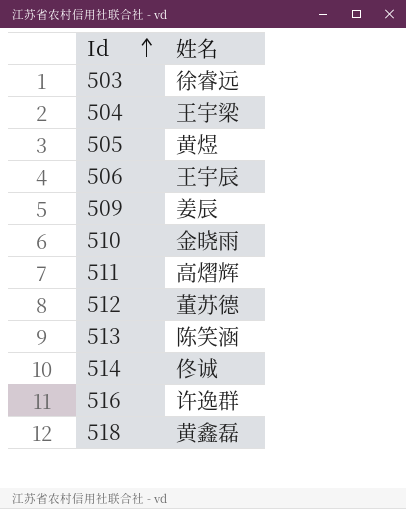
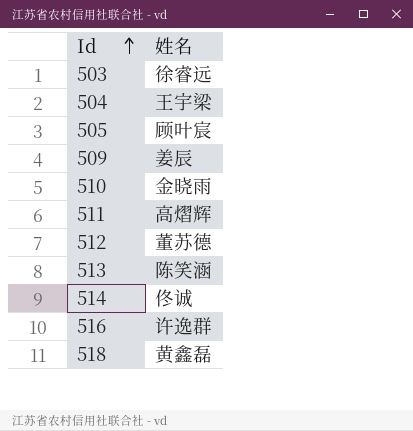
row 506: 王宇辰 -> none
505 | 姓名: 黄煜 -> 顾叶宸

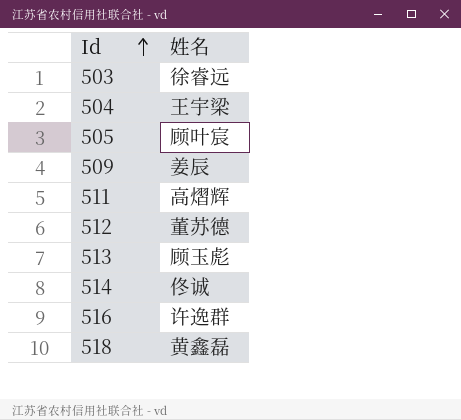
row 510: 金晓雨 -> none
513 | 姓名: 陈笑涵 -> 顾玉彪

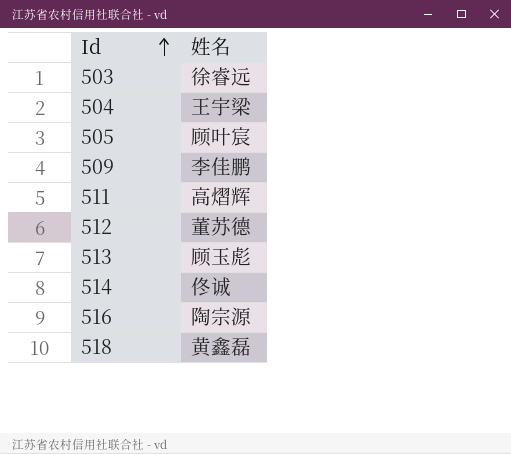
509 | 姓名: 姜辰 -> 李佳鹏
516 | 姓名: 许逸群 -> 陶宗源

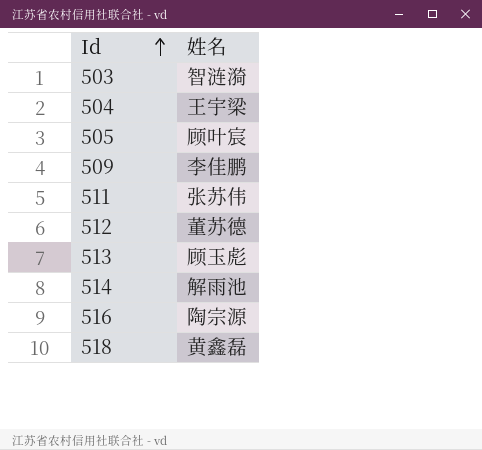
503 | 姓名: 徐睿远 -> 智涟漪
511 | 姓名: 高熠辉 -> 张苏伟
514 | 姓名: 佟诚 -> 解雨池

